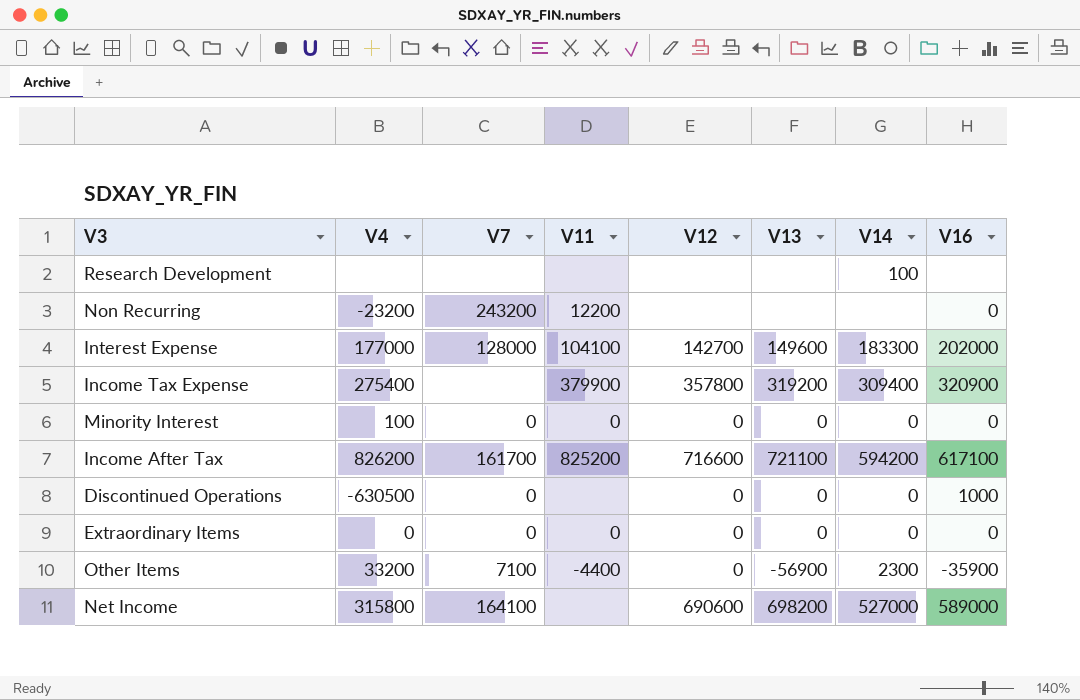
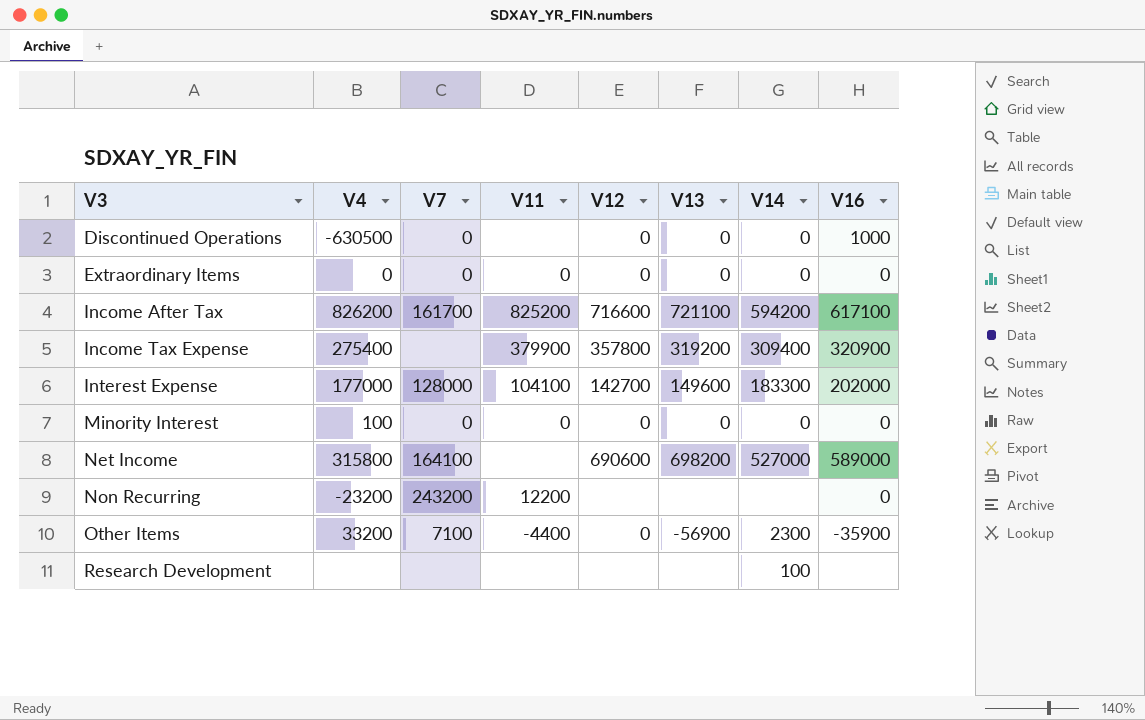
row order: none -> V3 ascending

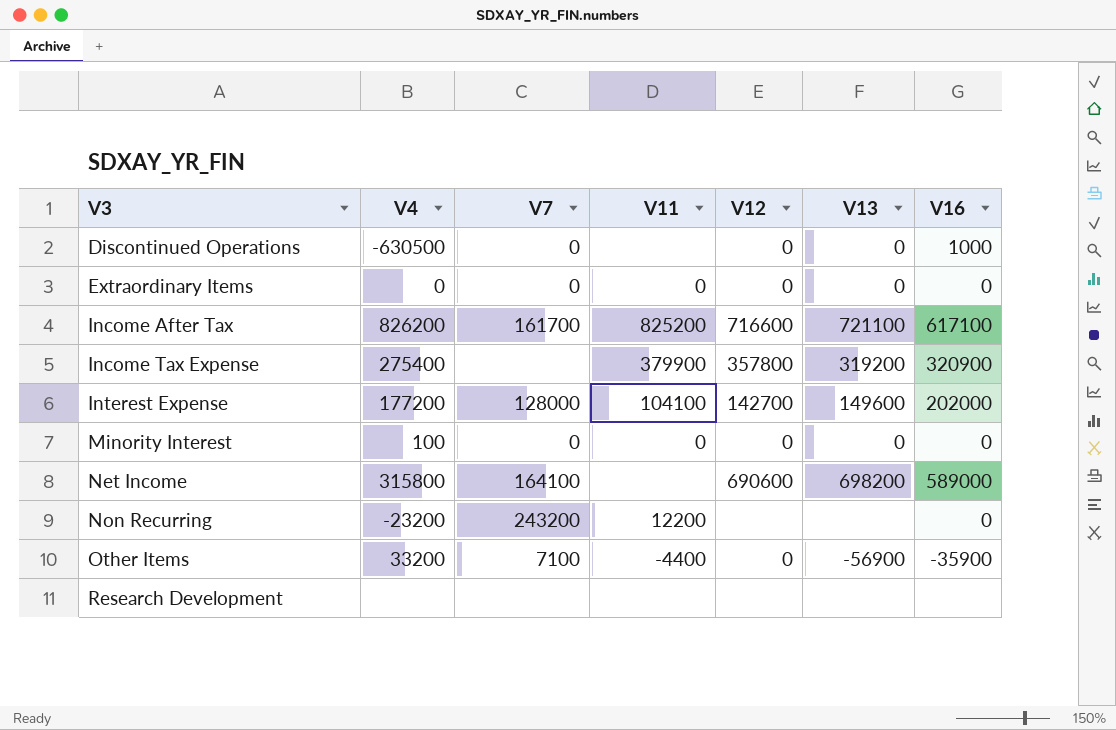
column V14 | position: 7 -> none
Interest Expense | V4: 177000 -> 177200

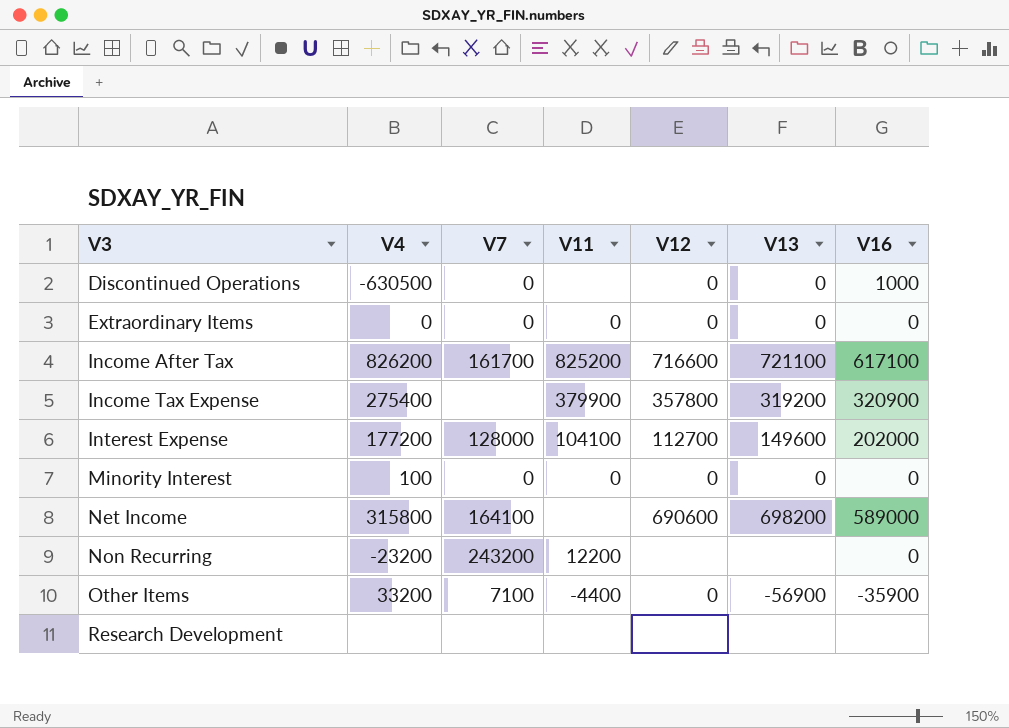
Interest Expense | V12: 142700 -> 112700

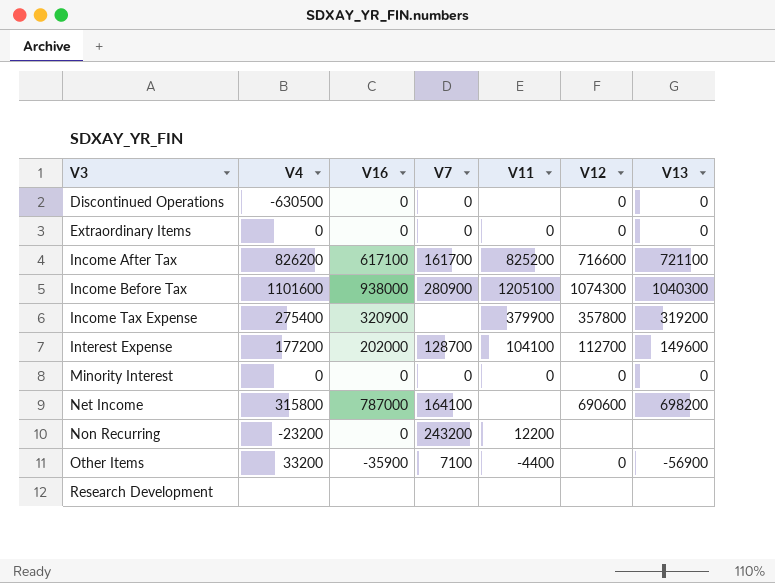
column V16 | position: 7 -> 3
Discontinued Operations | V16: 1000 -> 0
row Income Before Tax: none -> 1101600 | 938000 | 280900 | 1205100 | 1074300 | 1040300
Interest Expense | V7: 128000 -> 128700
Minority Interest | V4: 100 -> 0
Net Income | V16: 589000 -> 787000

